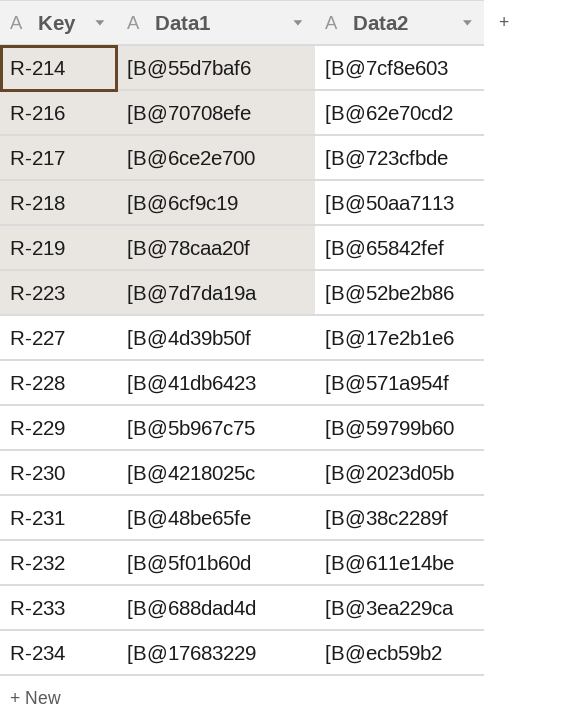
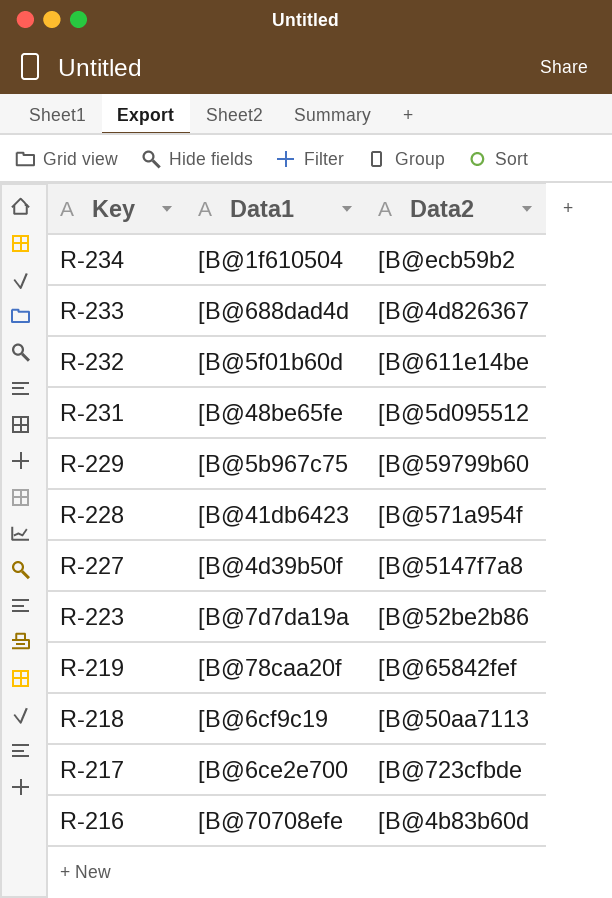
row order: Key ascending -> Key descending
row R-214: [B@55d7baf6 | [B@7cf8e603 -> none
row R-230: [B@4218025c | [B@2023d05b -> none
R-234 | Data1: [B@17683229 -> [B@1f610504
R-233 | Data2: [B@3ea229ca -> [B@4d826367
R-231 | Data2: [B@38c2289f -> [B@5d095512
R-227 | Data2: [B@17e2b1e6 -> [B@5147f7a8
R-216 | Data2: [B@62e70cd2 -> [B@4b83b60d

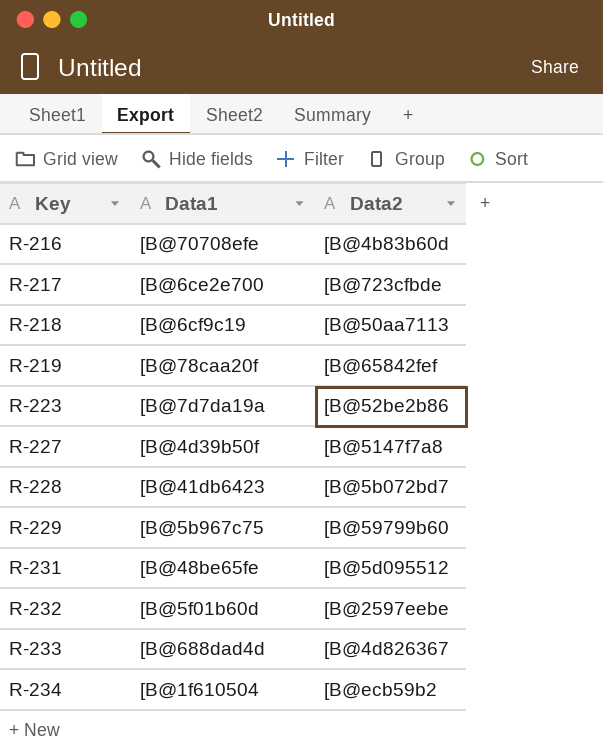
row order: Key descending -> Key ascending
R-228 | Data2: [B@571a954f -> [B@5b072bd7
R-232 | Data2: [B@611e14be -> [B@2597eebe

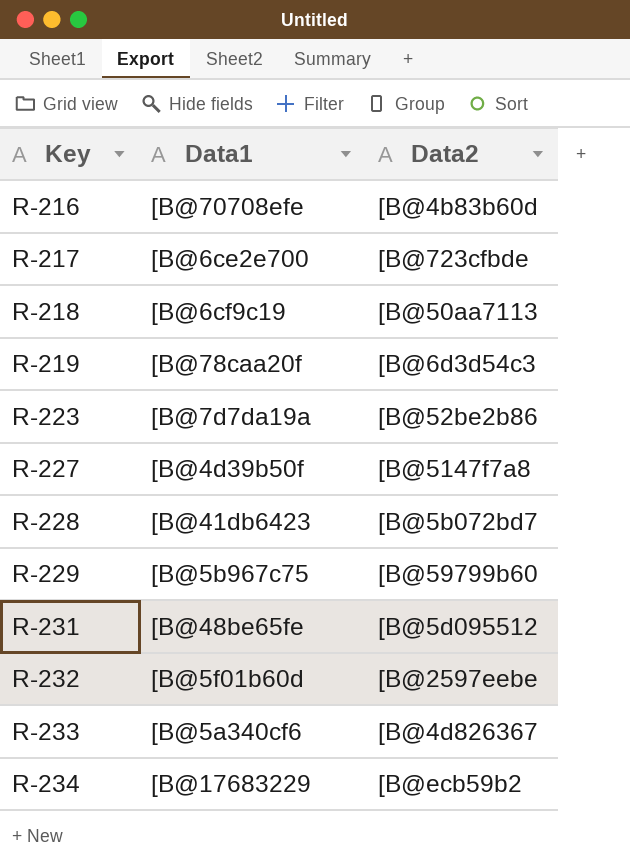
R-219 | Data2: [B@65842fef -> [B@6d3d54c3
R-233 | Data1: [B@688dad4d -> [B@5a340cf6
R-234 | Data1: [B@1f610504 -> [B@17683229

